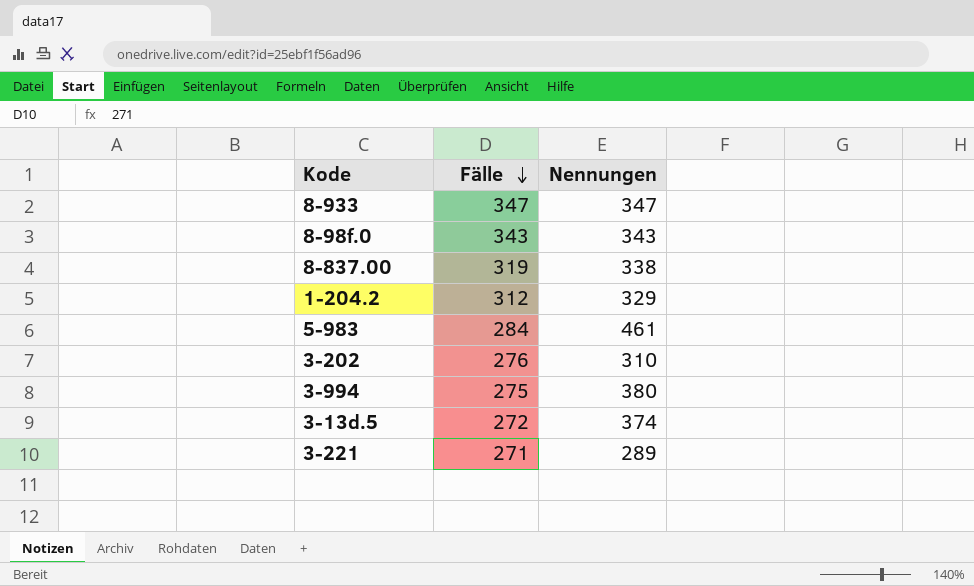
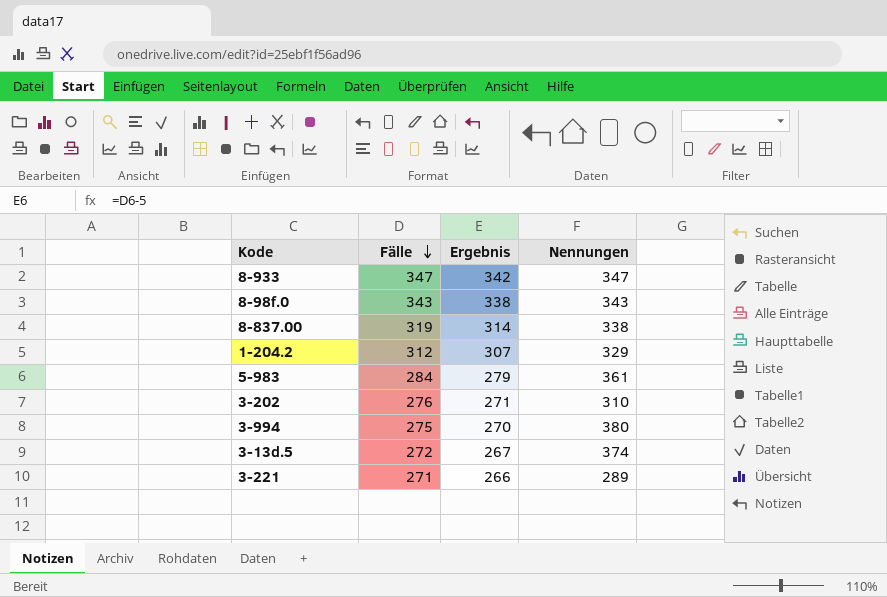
column Ergebnis | formula: none -> [Fälle] - 5
5-983 | Nennungen: 461 -> 361

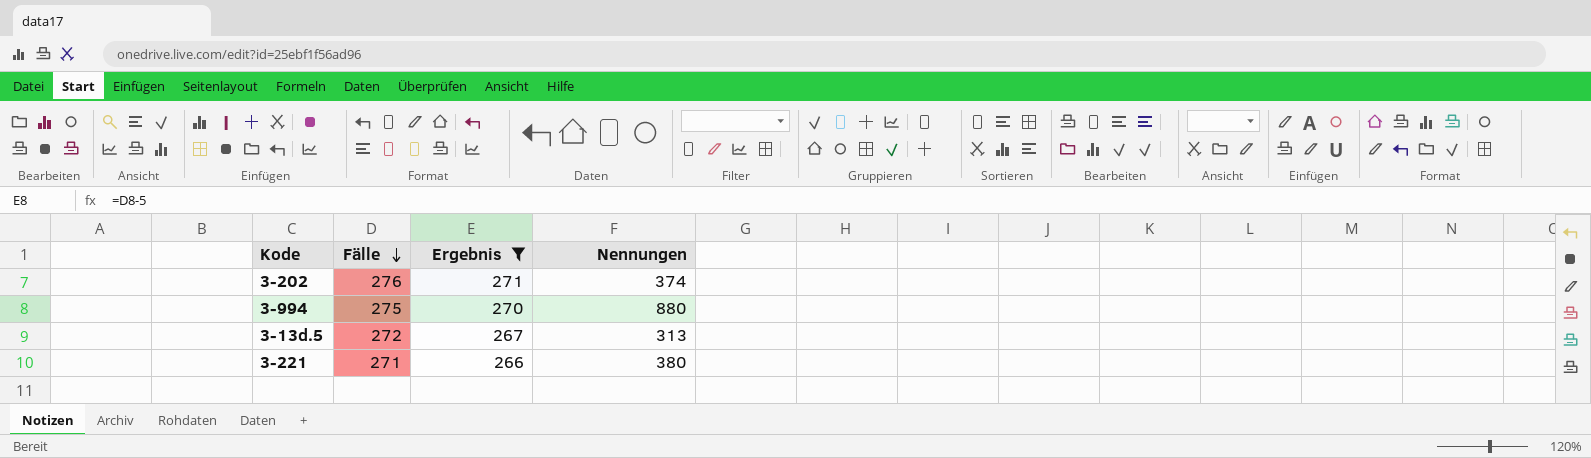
filter: none -> Ergebnis <= 271
3-202 | Nennungen: 310 -> 374
3-994 | Nennungen: 380 -> 880
3-13d.5 | Nennungen: 374 -> 313
3-221 | Nennungen: 289 -> 380

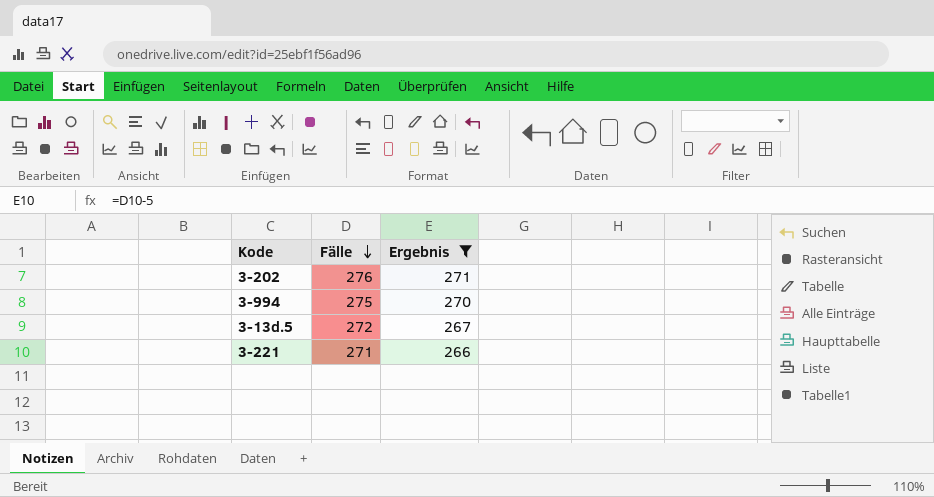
column Nennungen | position: 4 -> none

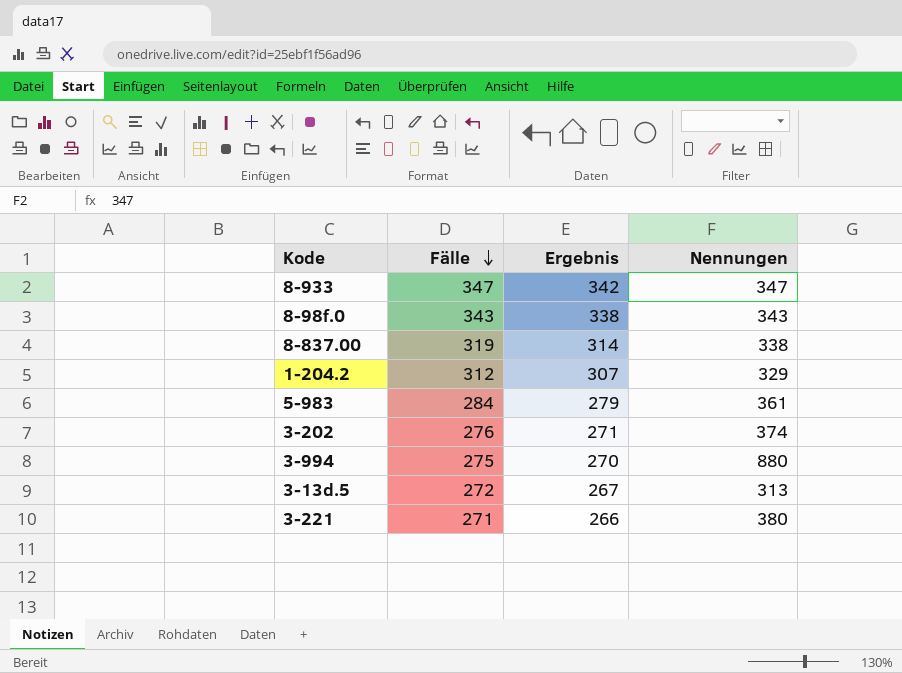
filter: Ergebnis <= 271 -> none
column Nennungen | position: none -> 4

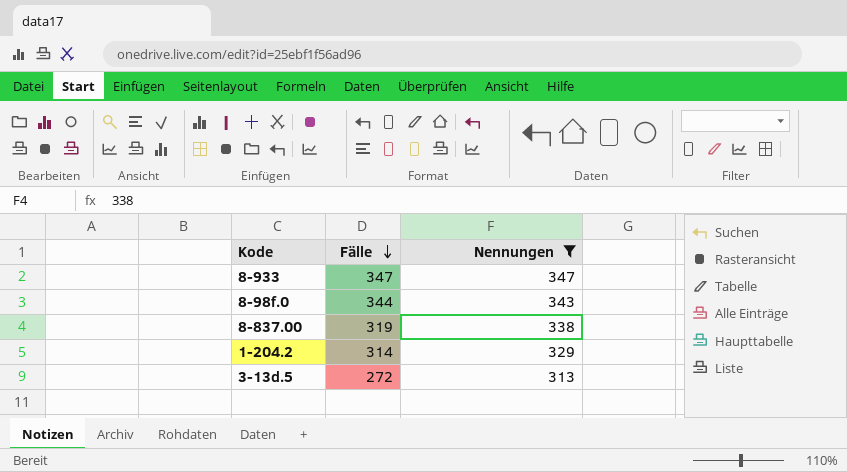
filter: none -> Nennungen <= 347
column Ergebnis | formula: [Fälle] - 5 -> none
8-98f.0 | Fälle: 343 -> 344
1-204.2 | Fälle: 312 -> 314

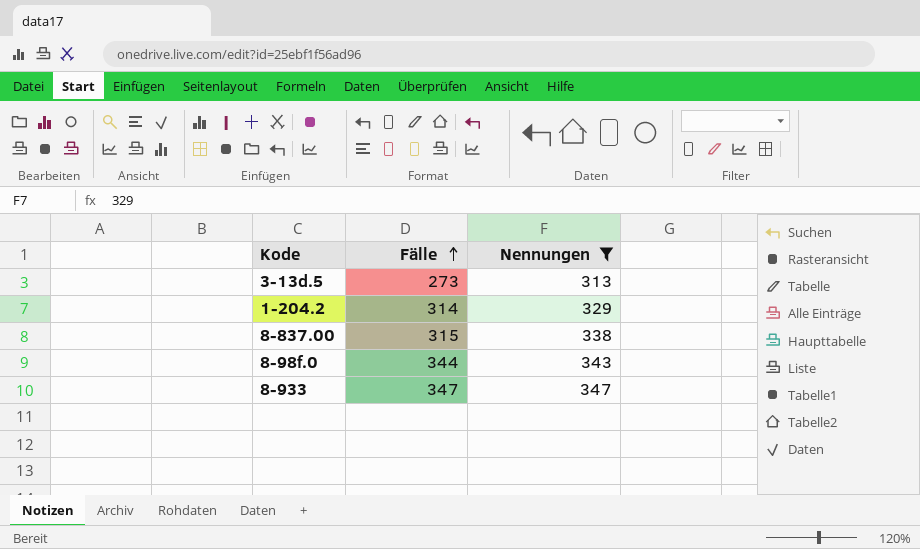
row order: Fälle descending -> Fälle ascending
3-13d.5 | Fälle: 272 -> 273
8-837.00 | Fälle: 319 -> 315

